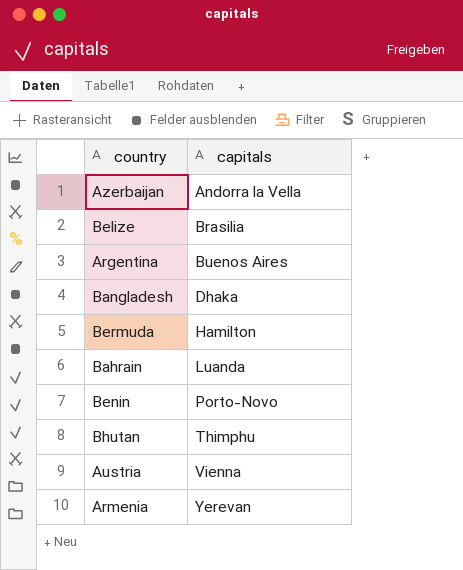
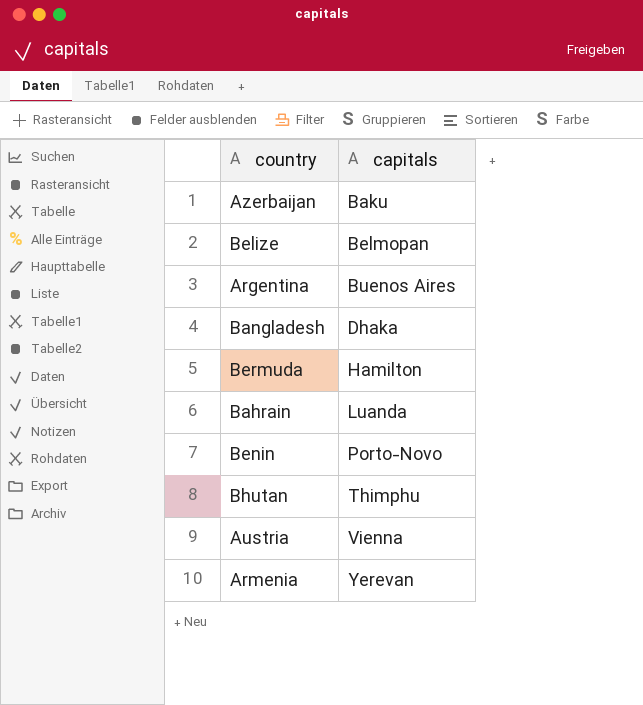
Azerbaijan | capitals: Andorra la Vella -> Baku
Belize | capitals: Brasilia -> Belmopan

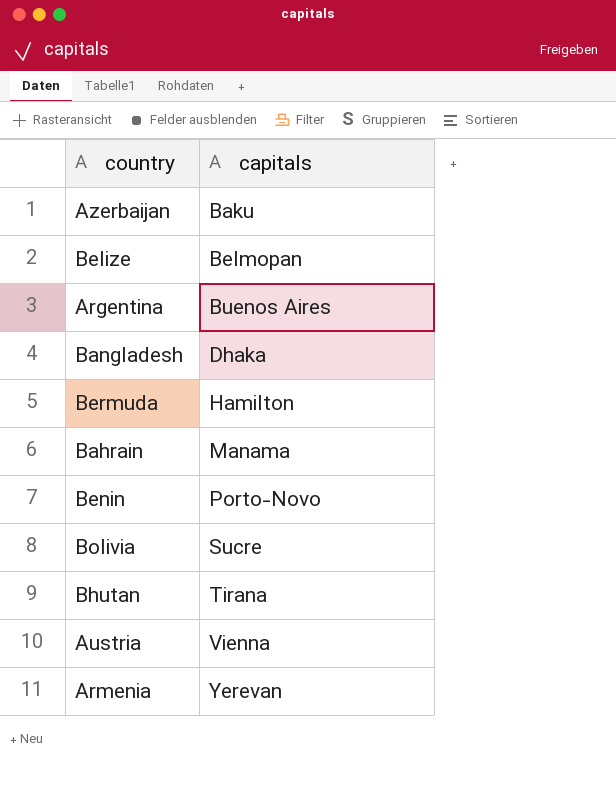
Bahrain | capitals: Luanda -> Manama
row Bolivia: none -> Sucre
Bhutan | capitals: Thimphu -> Tirana

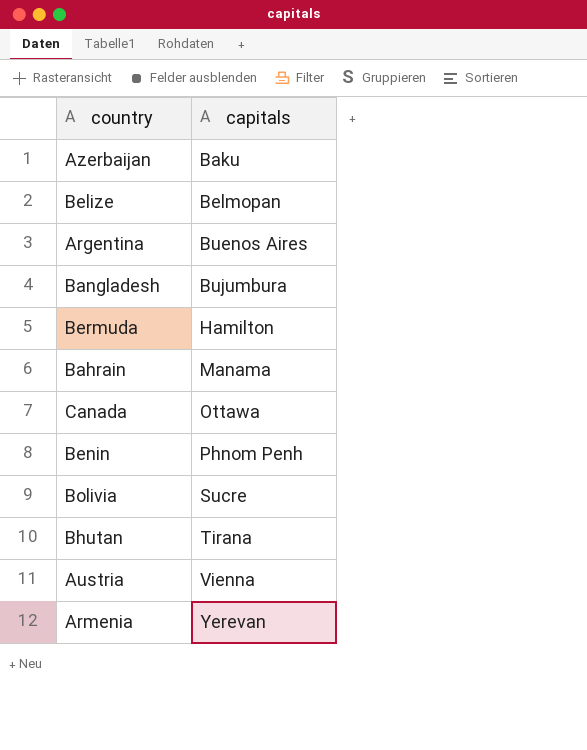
Bangladesh | capitals: Dhaka -> Bujumbura
row Canada: none -> Ottawa
Benin | capitals: Porto-Novo -> Phnom Penh

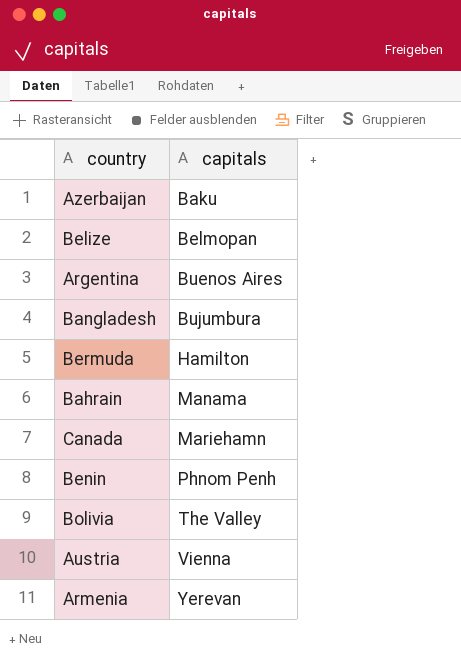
row Bhutan: Tirana -> none
Canada | capitals: Ottawa -> Mariehamn
Bolivia | capitals: Sucre -> The Valley

